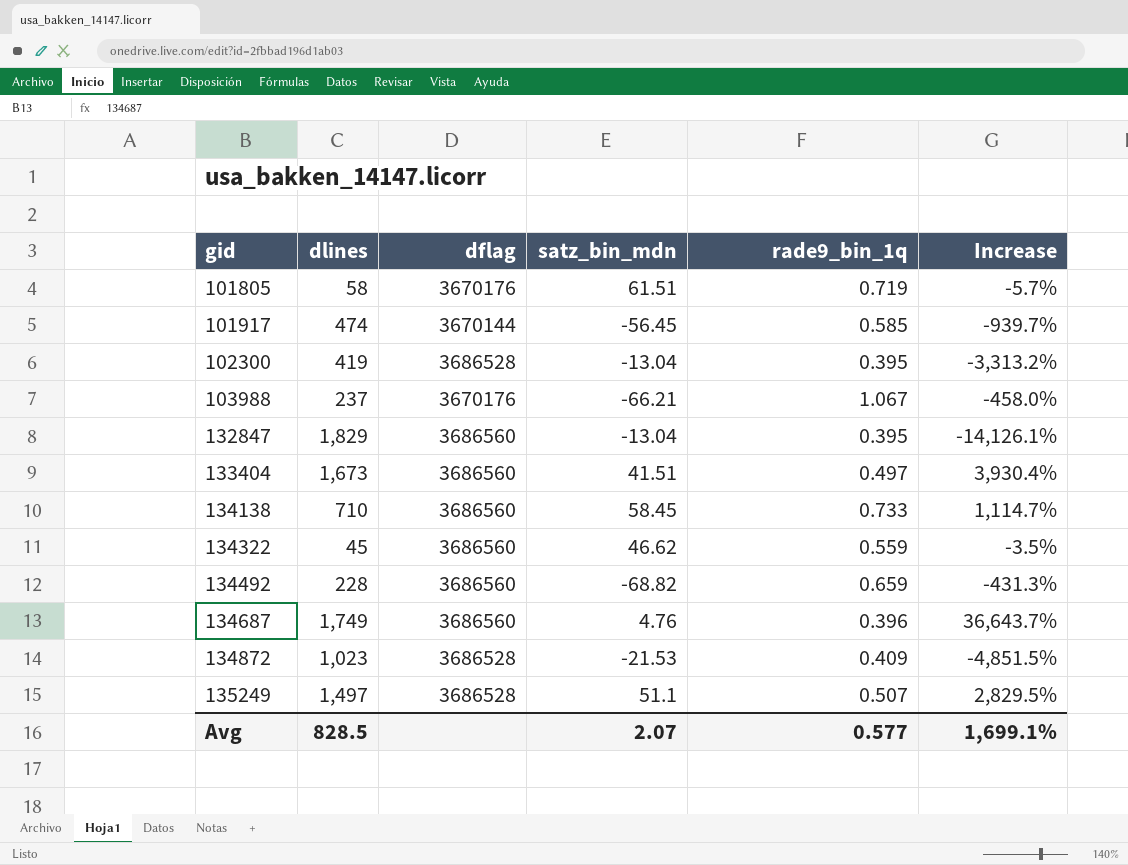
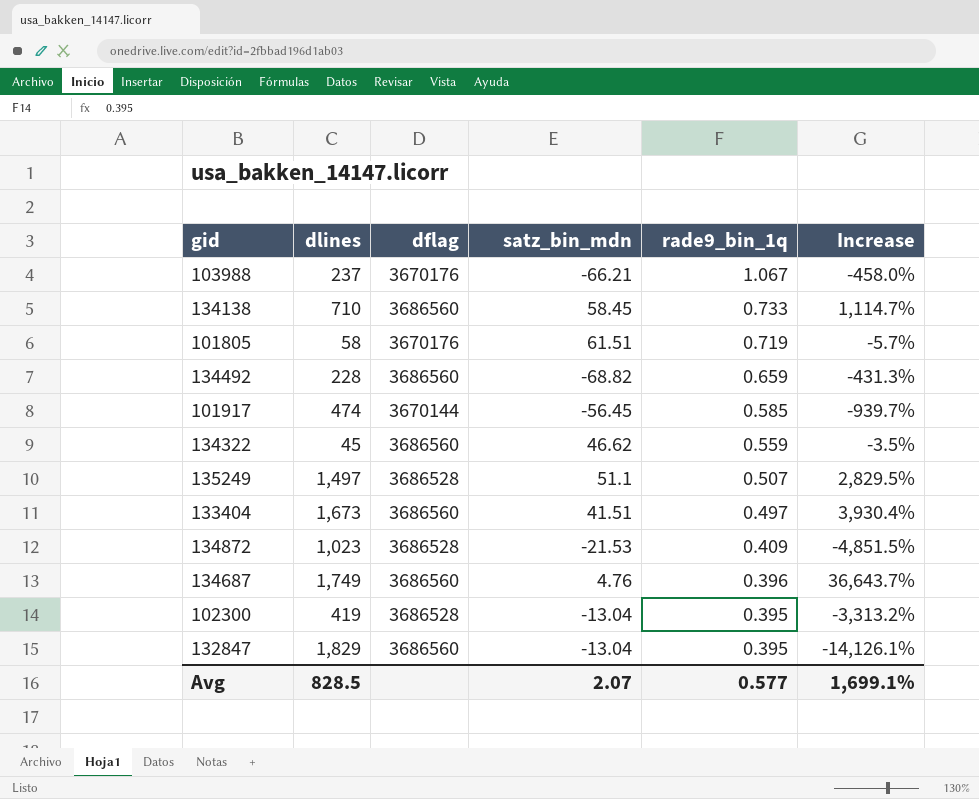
row order: gid ascending -> rade9_bin_1q descending

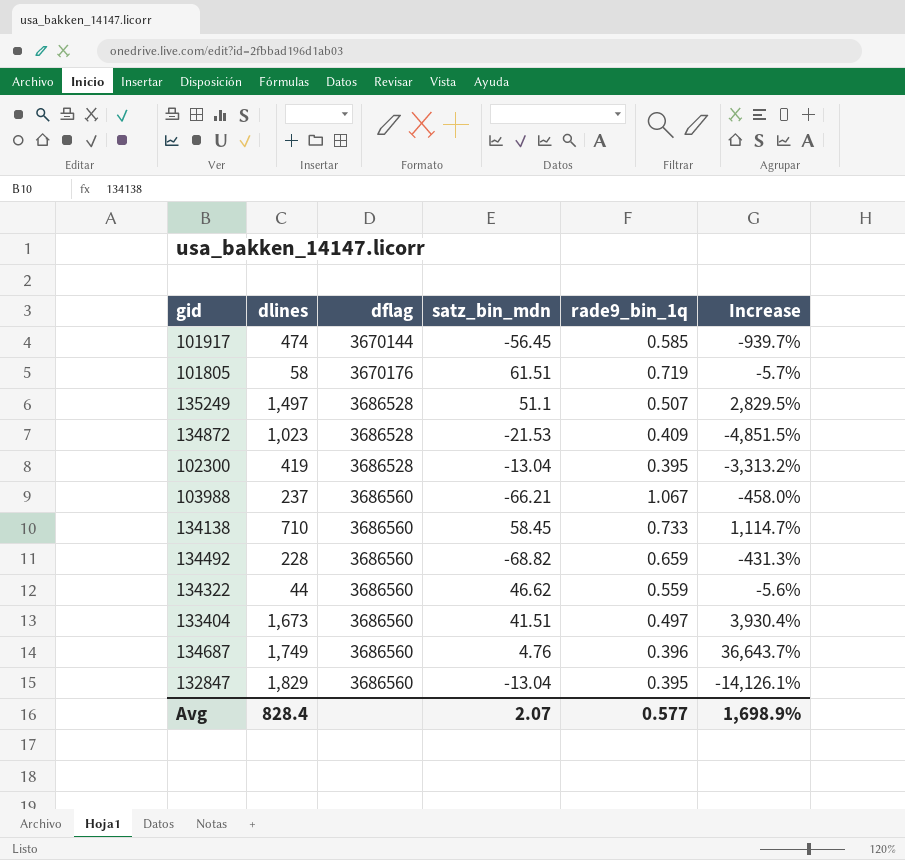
row order: rade9_bin_1q descending -> dflag ascending
103988 | dflag: 3670176 -> 3686560
134322 | dlines: 45 -> 44
134322 | Increase: -3.5% -> -5.6%
Avg | dlines: 828.5 -> 828.4
Avg | Increase: 1,699.1% -> 1,698.9%

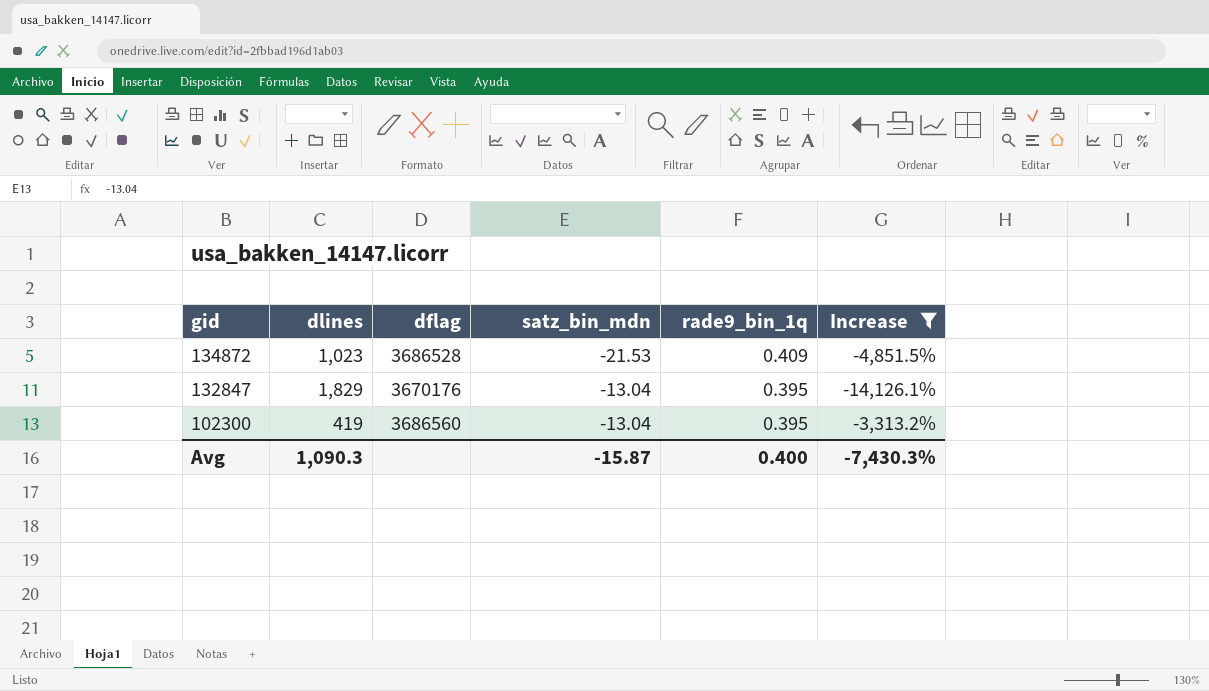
filter: none -> Increase <= -3,313.2%
row order: dflag ascending -> gid descending
132847 | dflag: 3686560 -> 3670176
102300 | dflag: 3686528 -> 3686560
Avg | dlines: 828.4 -> 1,090.3
Avg | satz_bin_mdn: 2.07 -> -15.87
Avg | rade9_bin_1q: 0.577 -> 0.400
Avg | Increase: 1,698.9% -> -7,430.3%

